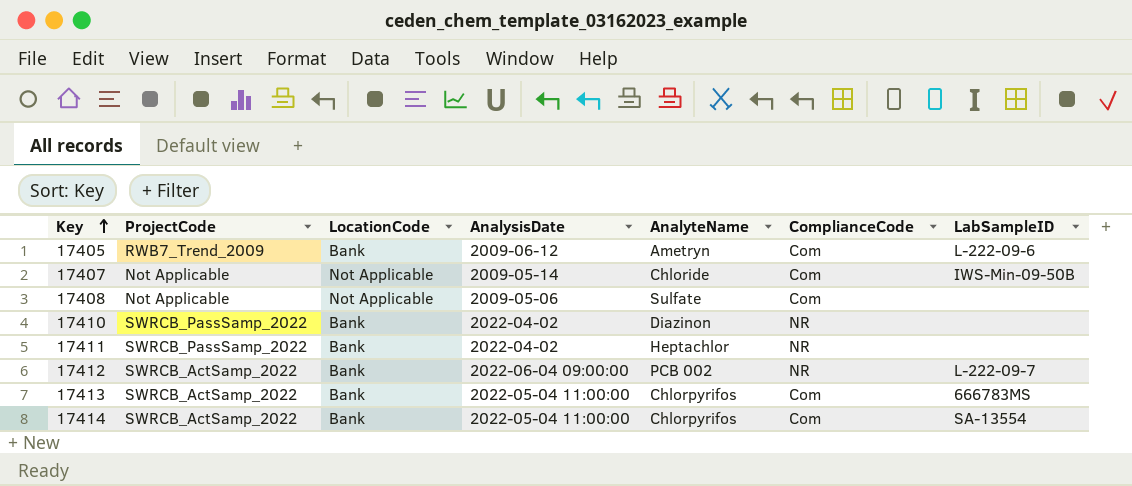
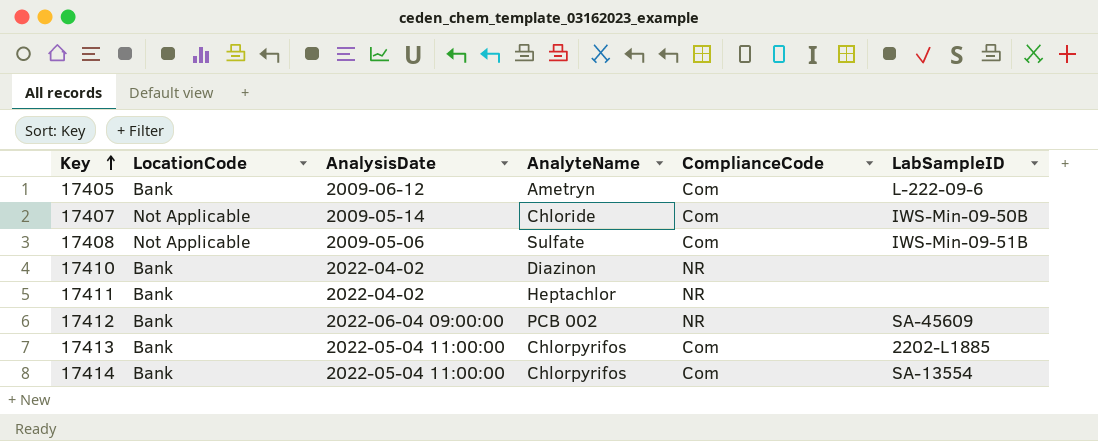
column ProjectCode | position: 2 -> none
17408 | LabSampleID: none -> IWS-Min-09-51B
17412 | LabSampleID: L-222-09-7 -> SA-45609
17413 | LabSampleID: 666783MS -> 2202-L1885

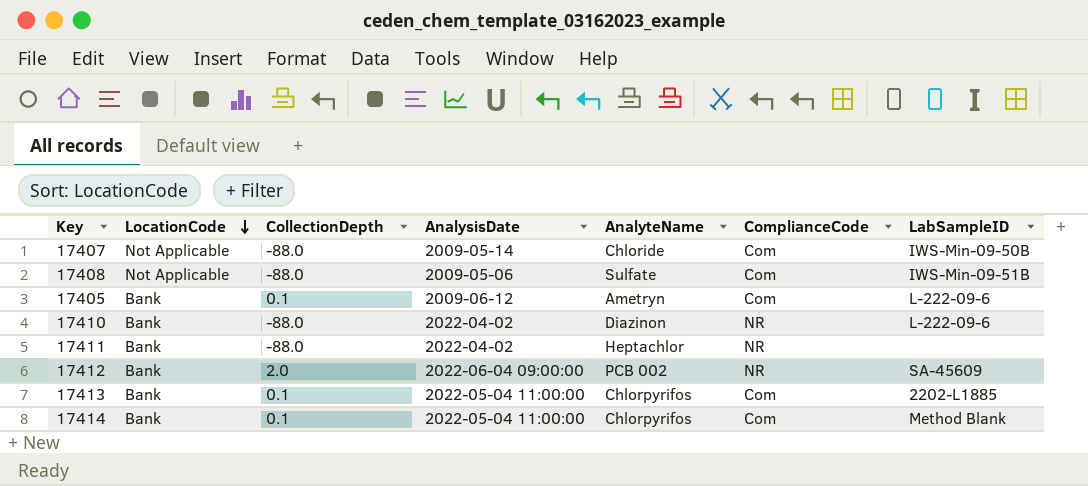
row order: Key ascending -> LocationCode descending
column CollectionDepth | position: none -> 3
17410 | LabSampleID: none -> L-222-09-6
17414 | LabSampleID: SA-13554 -> Method Blank

